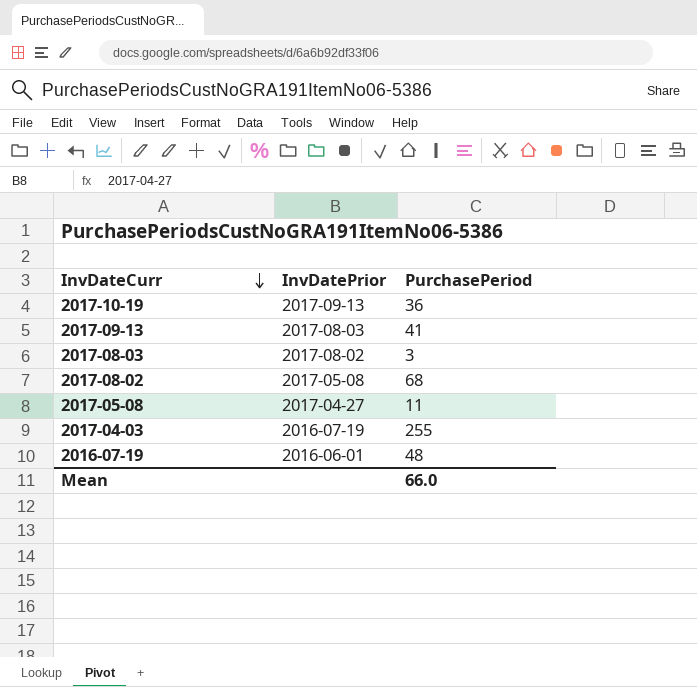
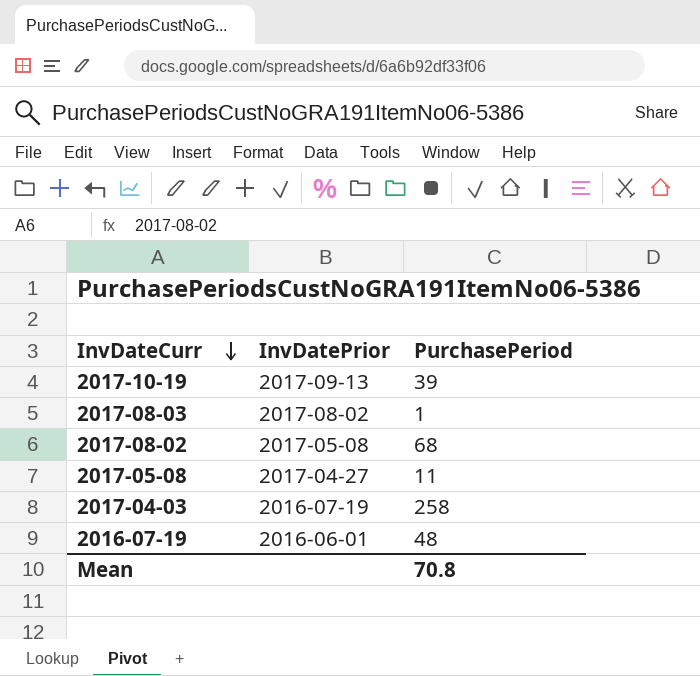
row 2017-09-13: 2017-08-03 | 41 -> none
2017-10-19 | PurchasePeriod: 36 -> 39
2017-08-03 | PurchasePeriod: 3 -> 1
2017-04-03 | PurchasePeriod: 255 -> 258
Mean | PurchasePeriod: 66.0 -> 70.8

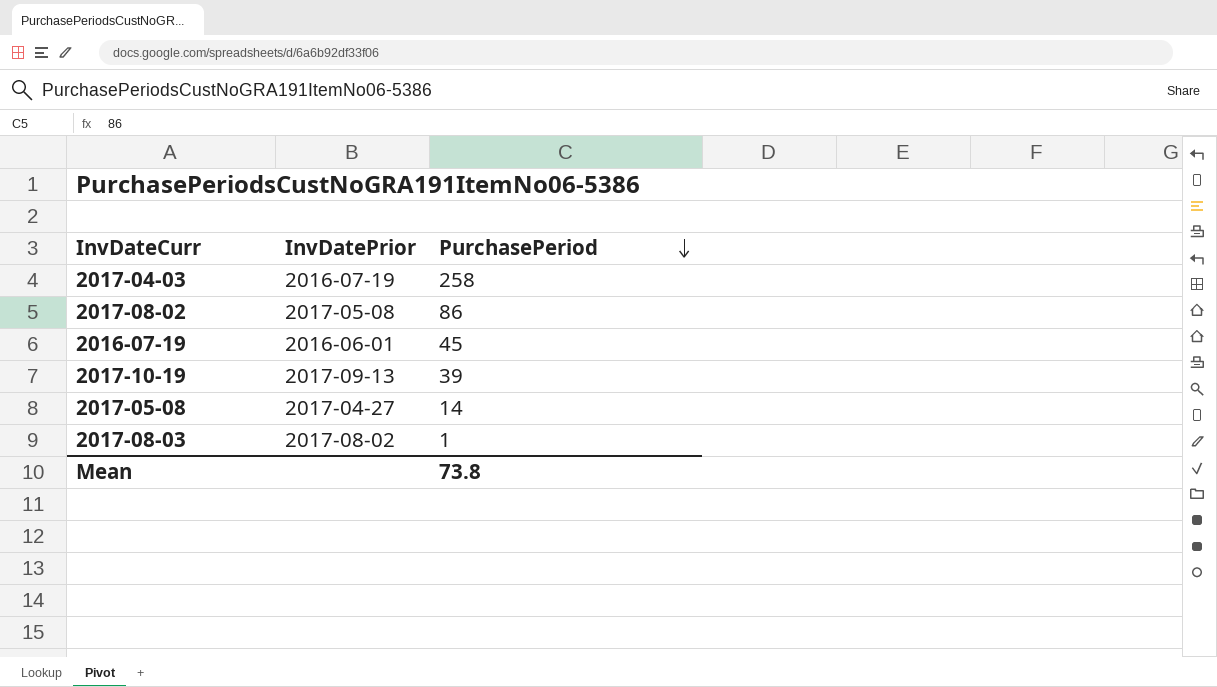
row order: InvDateCurr descending -> PurchasePeriod descending
2017-08-02 | PurchasePeriod: 68 -> 86
2016-07-19 | PurchasePeriod: 48 -> 45
2017-05-08 | PurchasePeriod: 11 -> 14
Mean | PurchasePeriod: 70.8 -> 73.8

